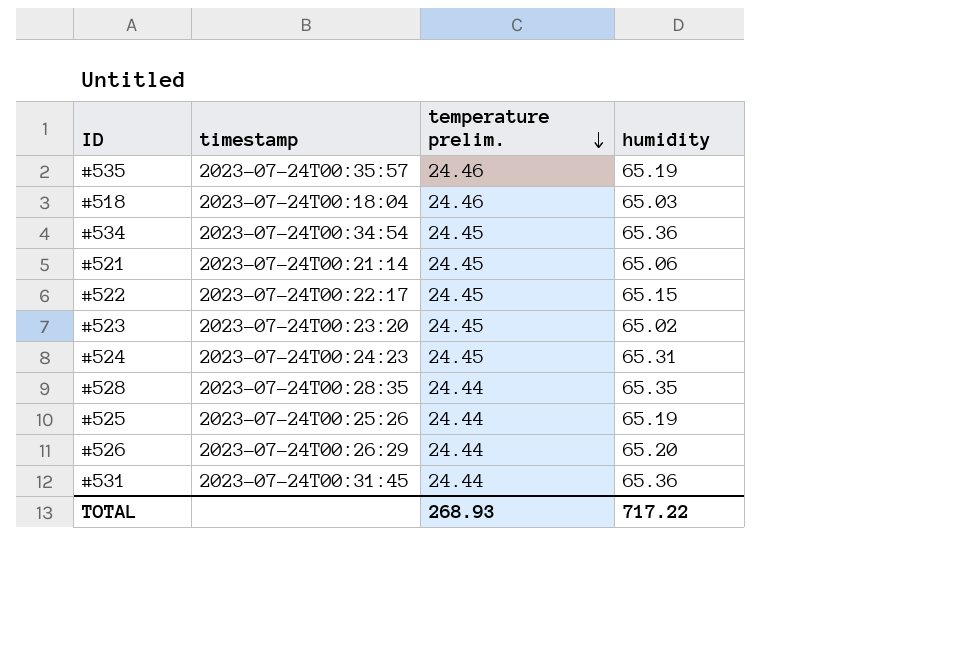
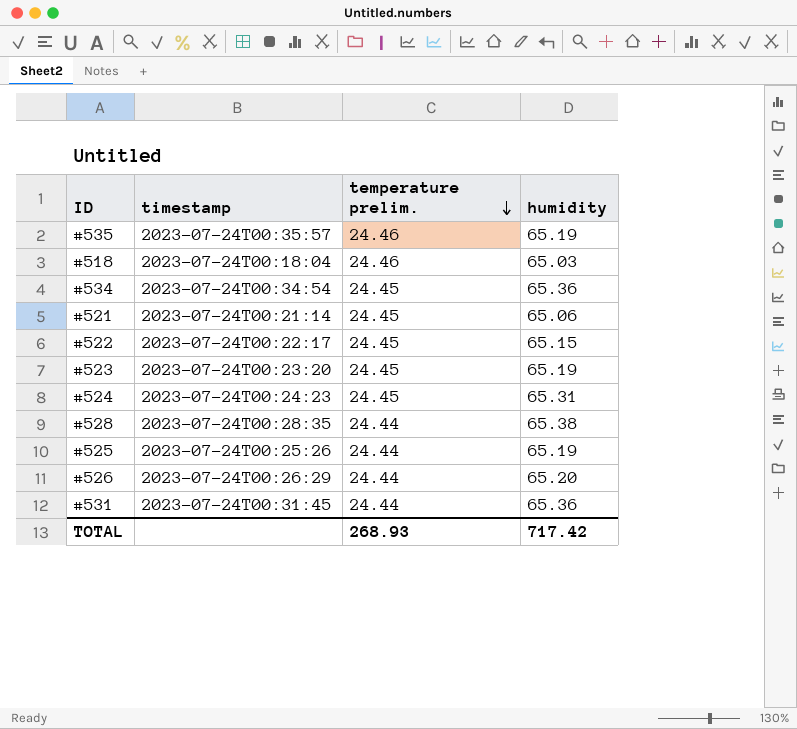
#523 | humidity: 65.02 -> 65.19
#528 | humidity: 65.35 -> 65.38
TOTAL | humidity: 717.22 -> 717.42

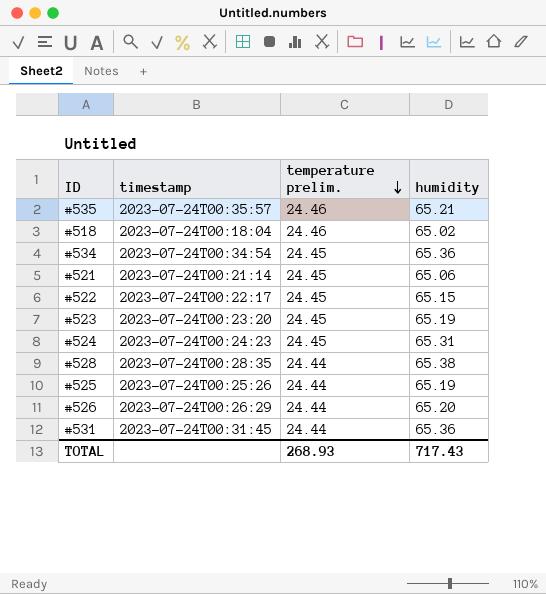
#535 | humidity: 65.19 -> 65.21
#518 | humidity: 65.03 -> 65.02
TOTAL | humidity: 717.42 -> 717.43

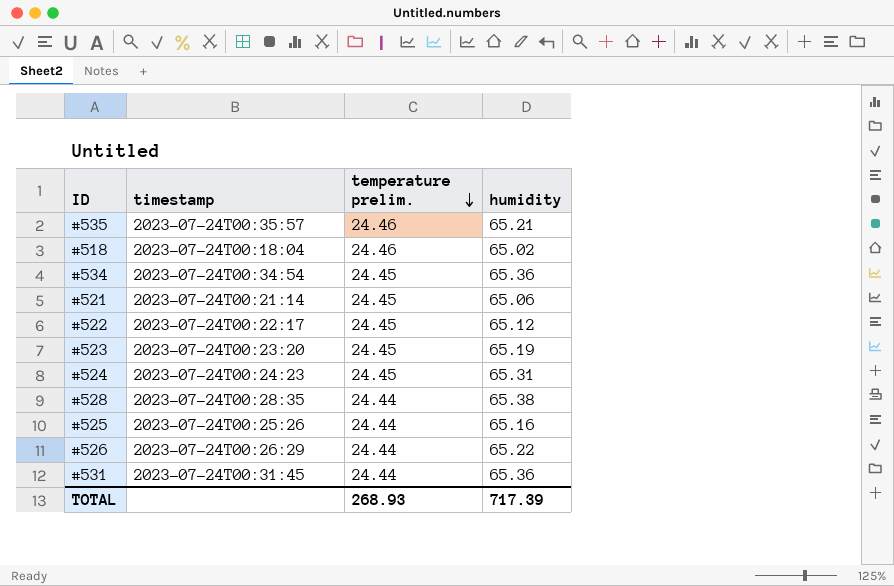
#522 | humidity: 65.15 -> 65.12
#525 | humidity: 65.19 -> 65.16
#526 | humidity: 65.20 -> 65.22
TOTAL | humidity: 717.43 -> 717.39

